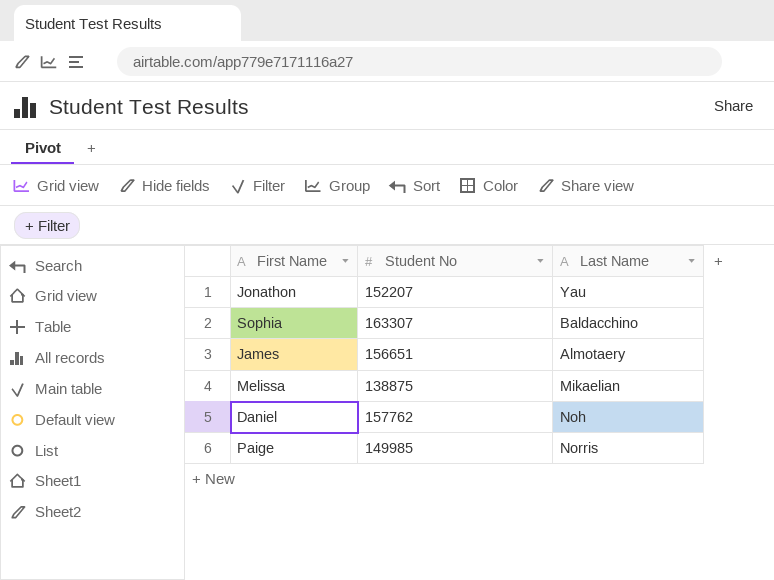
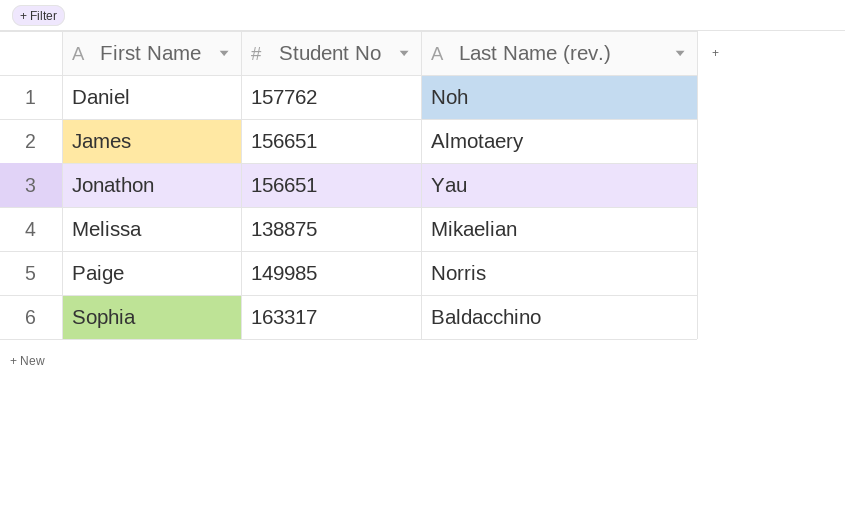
row order: none -> First Name ascending
column name: Last Name -> Last Name (rev.)
Jonathon | Student No: 152207 -> 156651
Sophia | Student No: 163307 -> 163317

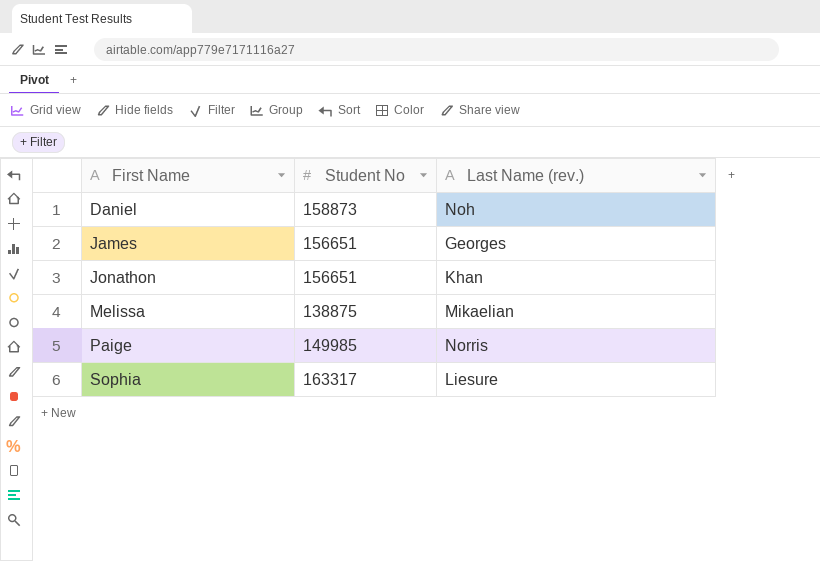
Daniel | Student No: 157762 -> 158873
James | Last Name (rev.): Almotaery -> Georges
Jonathon | Last Name (rev.): Yau -> Khan
Sophia | Last Name (rev.): Baldacchino -> Liesure

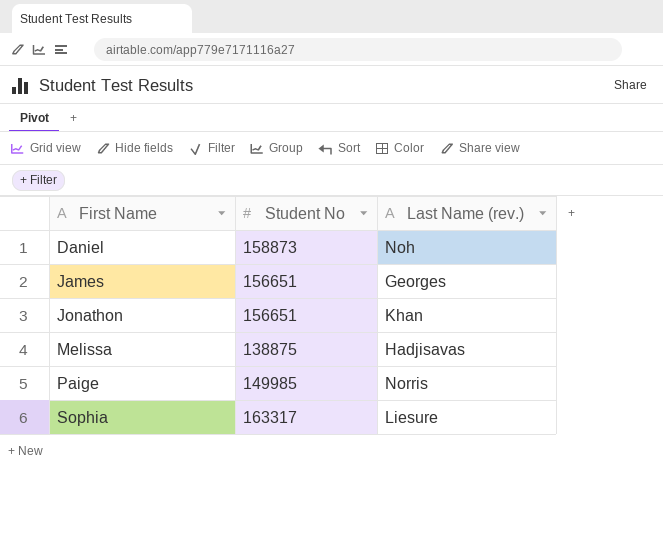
Melissa | Last Name (rev.): Mikaelian -> Hadjisavas

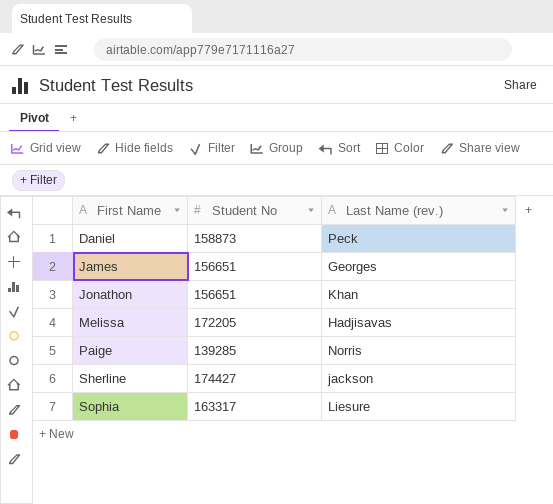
Daniel | Last Name (rev.): Noh -> Peck
Melissa | Student No: 138875 -> 172205
Paige | Student No: 149985 -> 139285
row Sherline: none -> 174427 | jackson

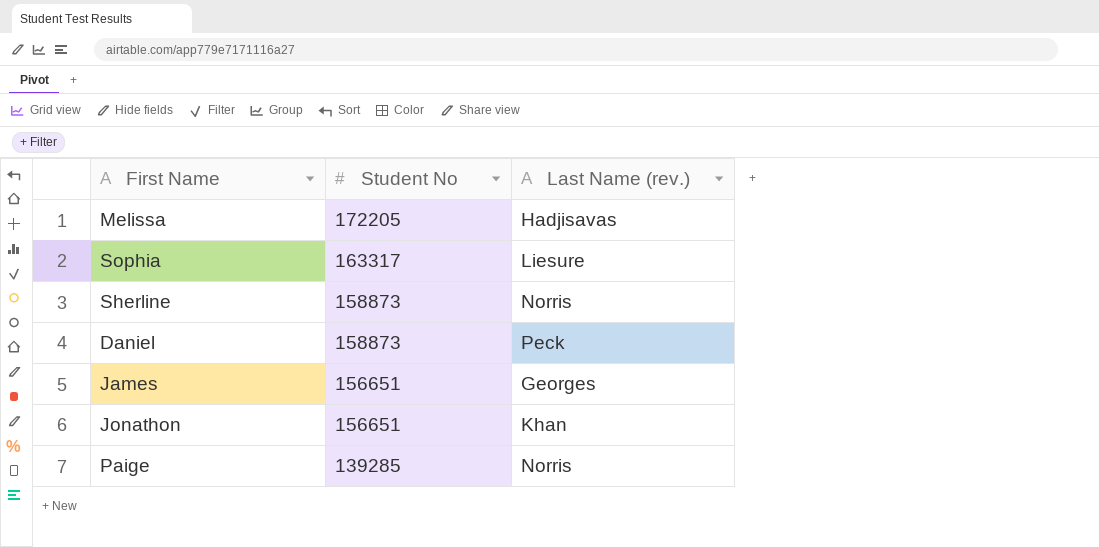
row order: First Name ascending -> Student No descending
Sherline | Student No: 174427 -> 158873
Sherline | Last Name (rev.): jackson -> Norris

